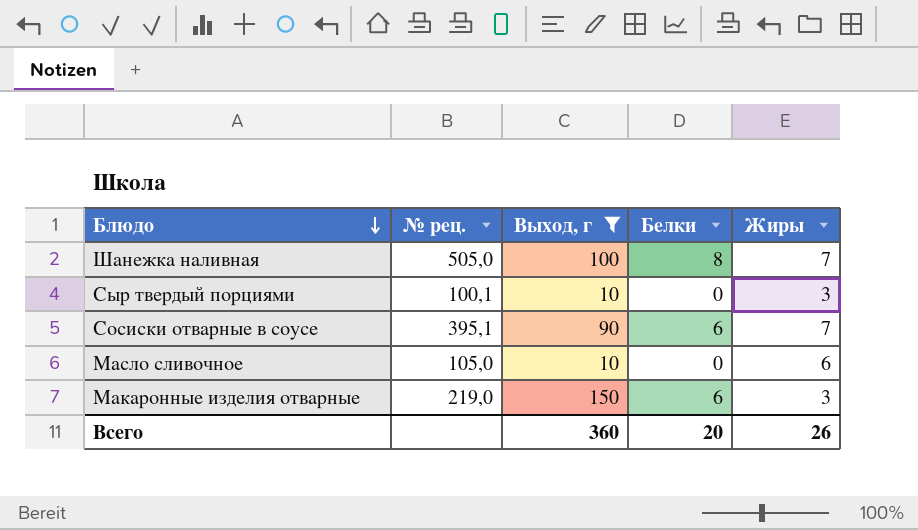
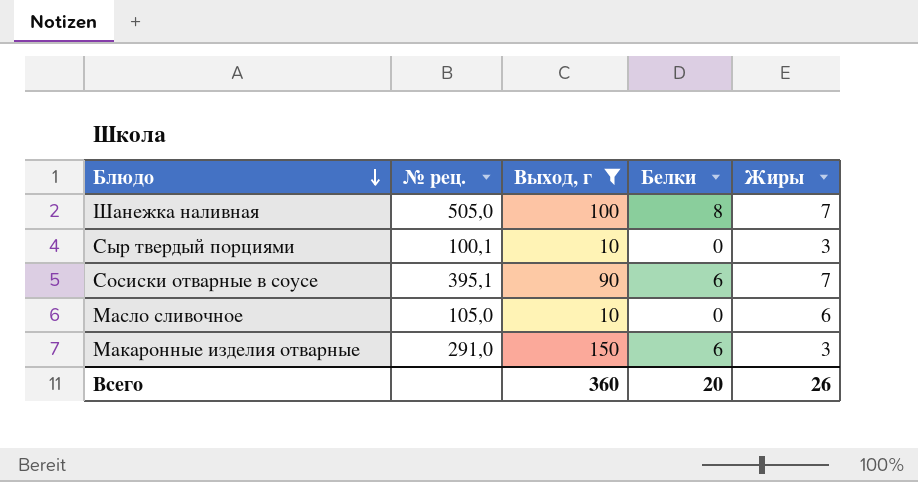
Макаронные изделия отварные | № рец.: 219,0 -> 291,0

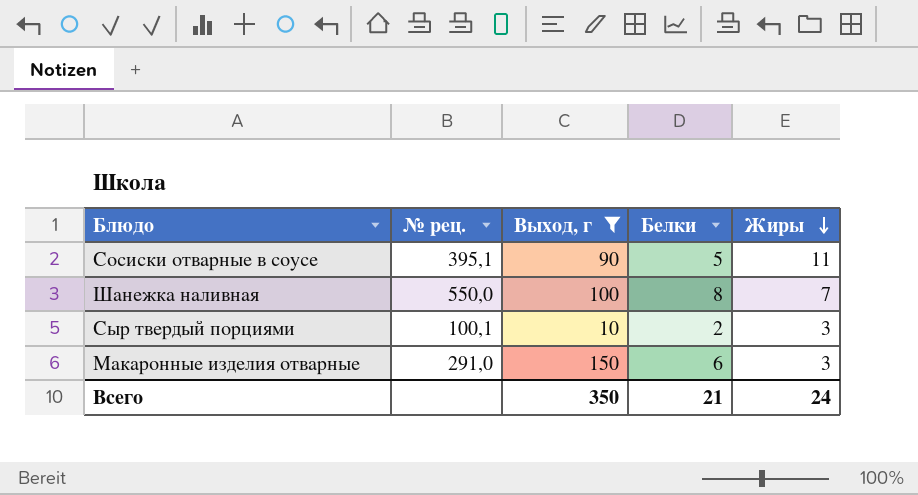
row order: Блюдо descending -> Жиры descending
row Масло сливочное: 105,0 | 10 | 0 | 6 -> none
Сосиски отварные в соусе | Белки: 6 -> 5
Сосиски отварные в соусе | Жиры: 7 -> 11
Шанежка наливная | № рец.: 505,0 -> 550,0
Сыр твердый порциями | Белки: 0 -> 2
Всего | Выход, г: 360 -> 350
Всего | Белки: 20 -> 21
Всего | Жиры: 26 -> 24

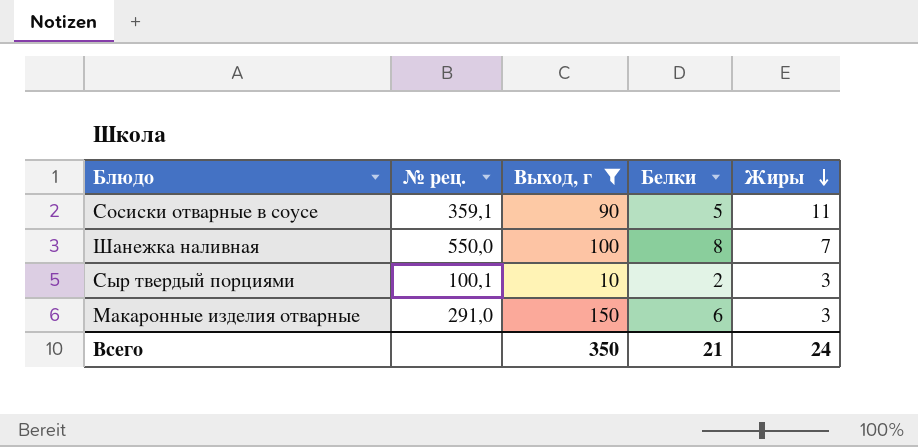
Сосиски отварные в соусе | № рец.: 395,1 -> 359,1

